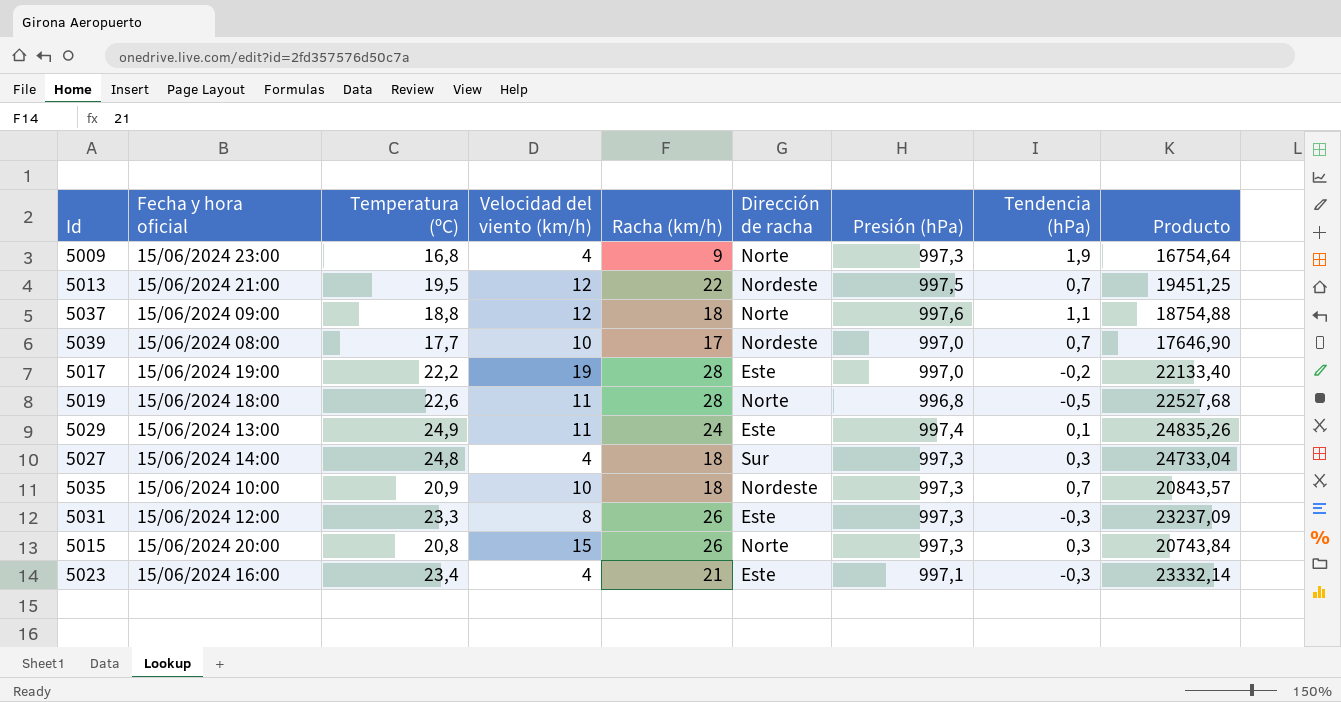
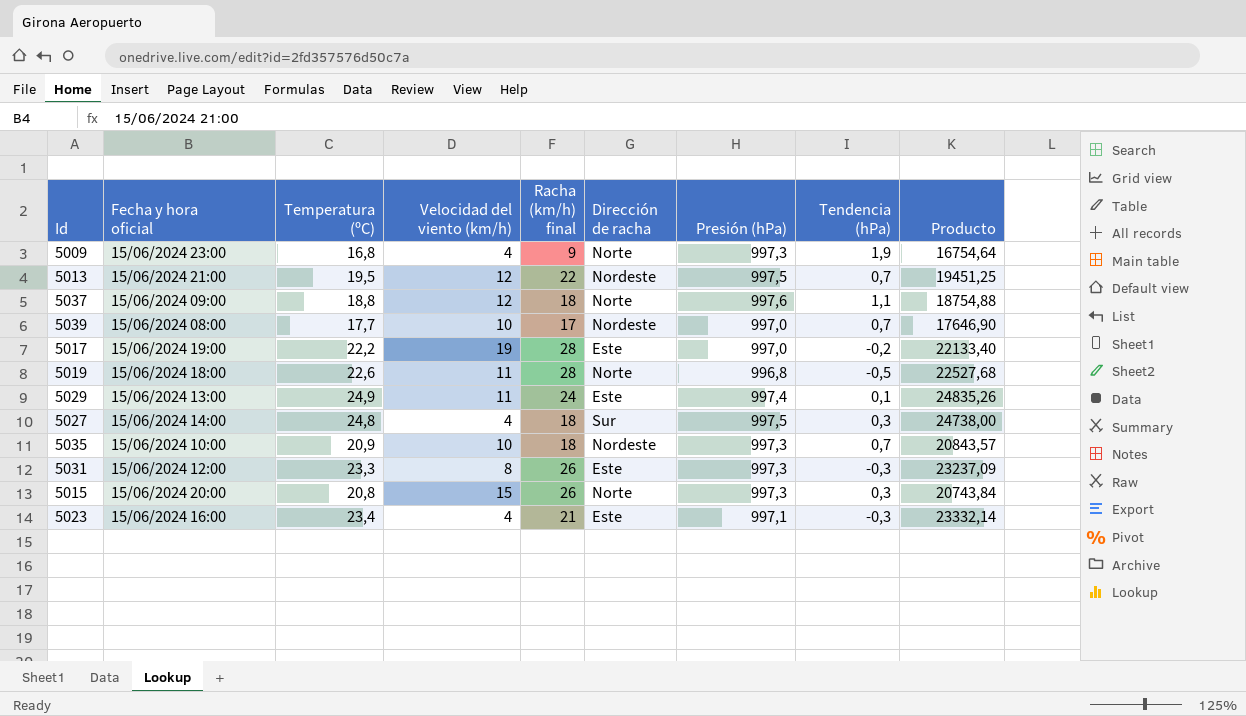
column name: Racha (km/h) -> Racha (km/h) final
5027 | Presión (hPa): 997,3 -> 997,5
5027 | Producto: 24733,04 -> 24738,00

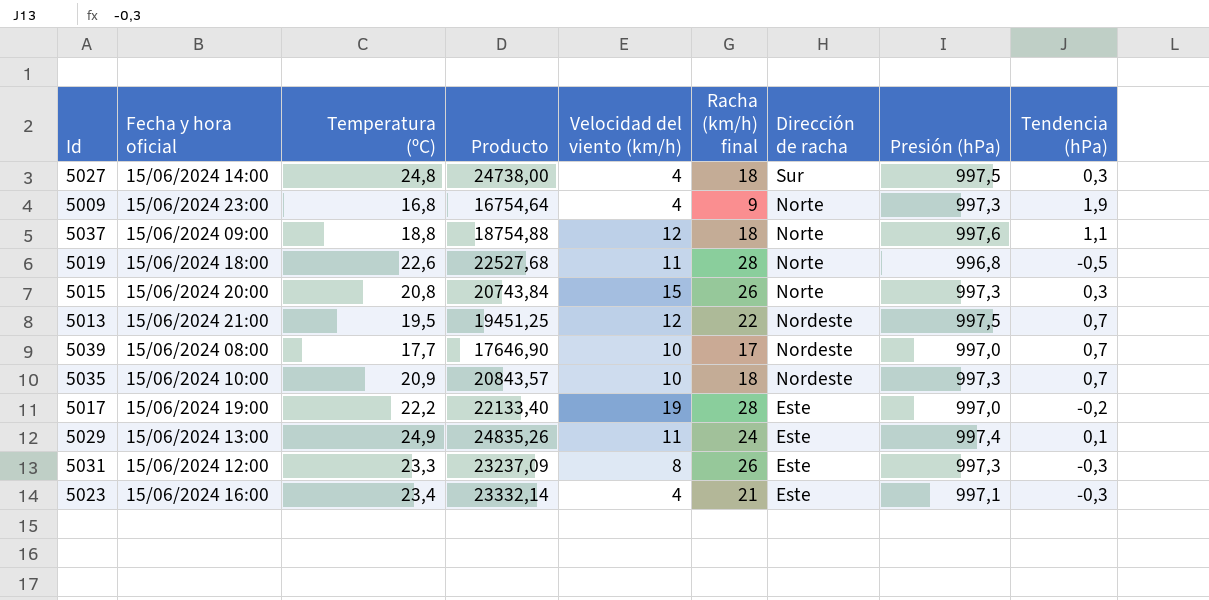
row order: none -> Dirección de racha descending
column Producto | position: 9 -> 4

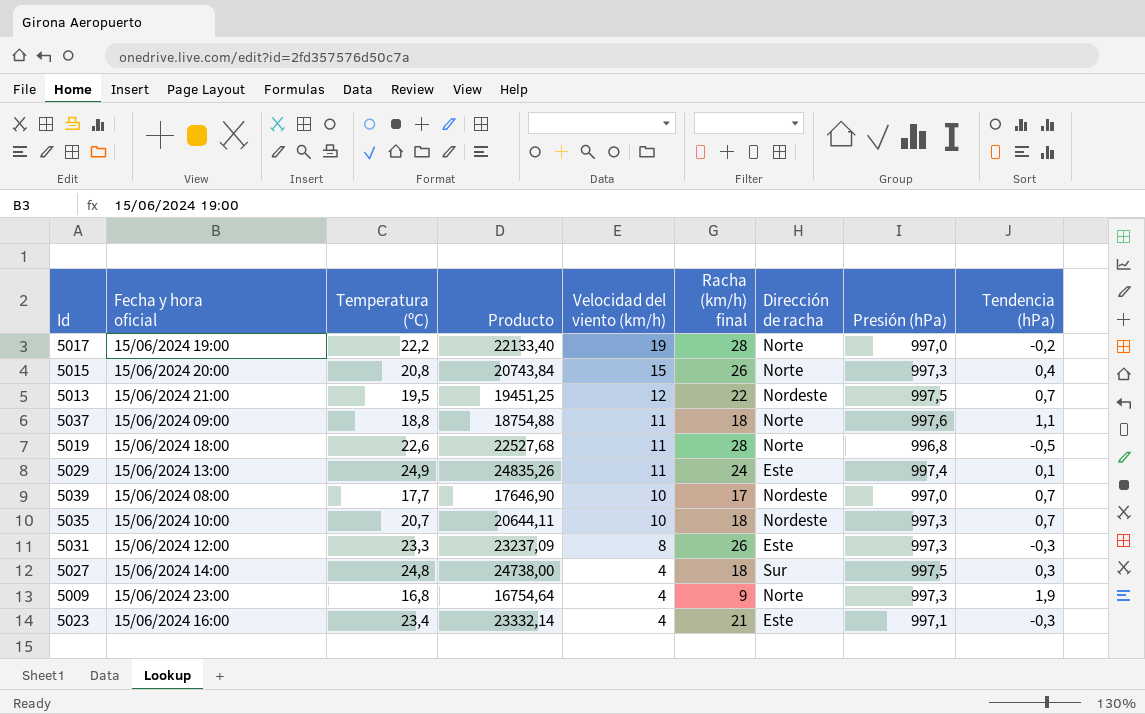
row order: Dirección de racha descending -> Velocidad del viento (km/h) descending
5017 | Dirección de racha: Este -> Norte
5015 | Tendencia (hPa): 0,3 -> 0,4
5037 | Velocidad del viento (km/h): 12 -> 11
5035 | Temperatura (ºC): 20,9 -> 20,7
5035 | Producto: 20843,57 -> 20644,11

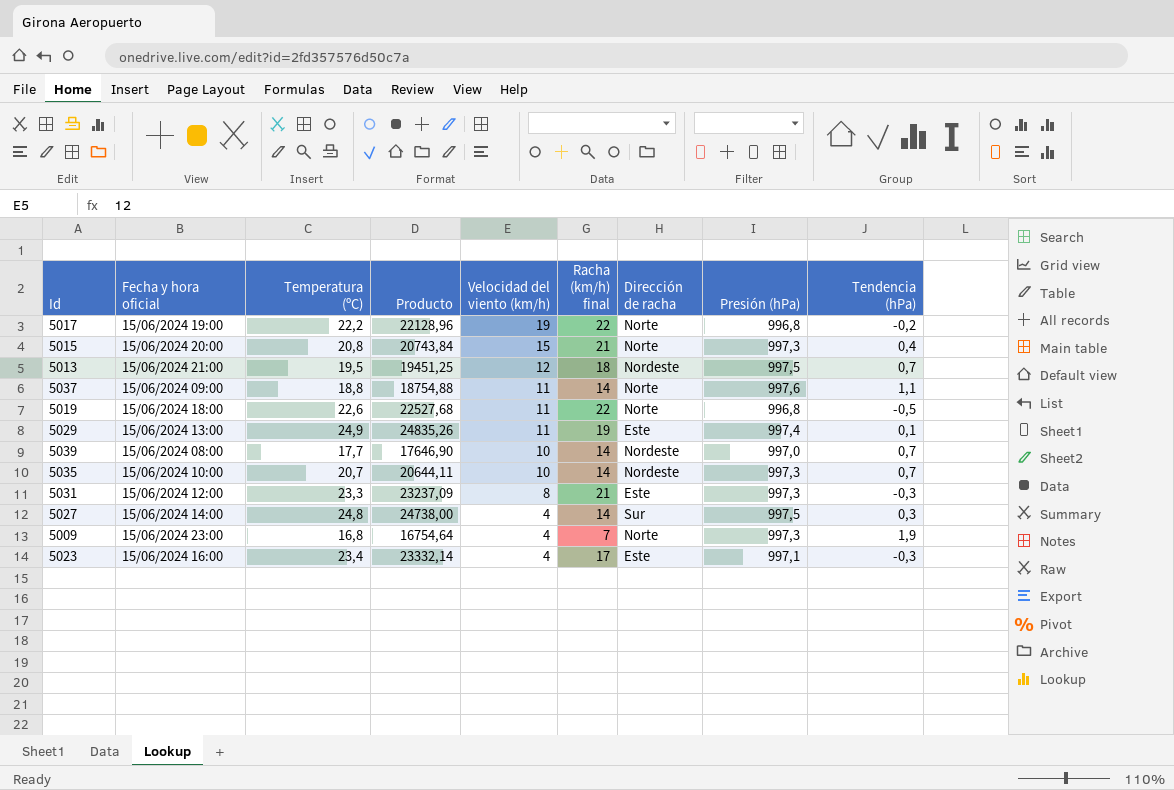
5017 | Producto: 22133,40 -> 22128,96
5017 | Racha (km/h) final: 28 -> 22
5017 | Presión (hPa): 997,0 -> 996,8
5015 | Racha (km/h) final: 26 -> 21
5013 | Racha (km/h) final: 22 -> 18
5037 | Racha (km/h) final: 18 -> 14
5019 | Racha (km/h) final: 28 -> 22
5029 | Racha (km/h) final: 24 -> 19
5039 | Racha (km/h) final: 17 -> 14
5035 | Racha (km/h) final: 18 -> 14
5031 | Racha (km/h) final: 26 -> 21
5027 | Racha (km/h) final: 18 -> 14
5009 | Racha (km/h) final: 9 -> 7
5023 | Racha (km/h) final: 21 -> 17

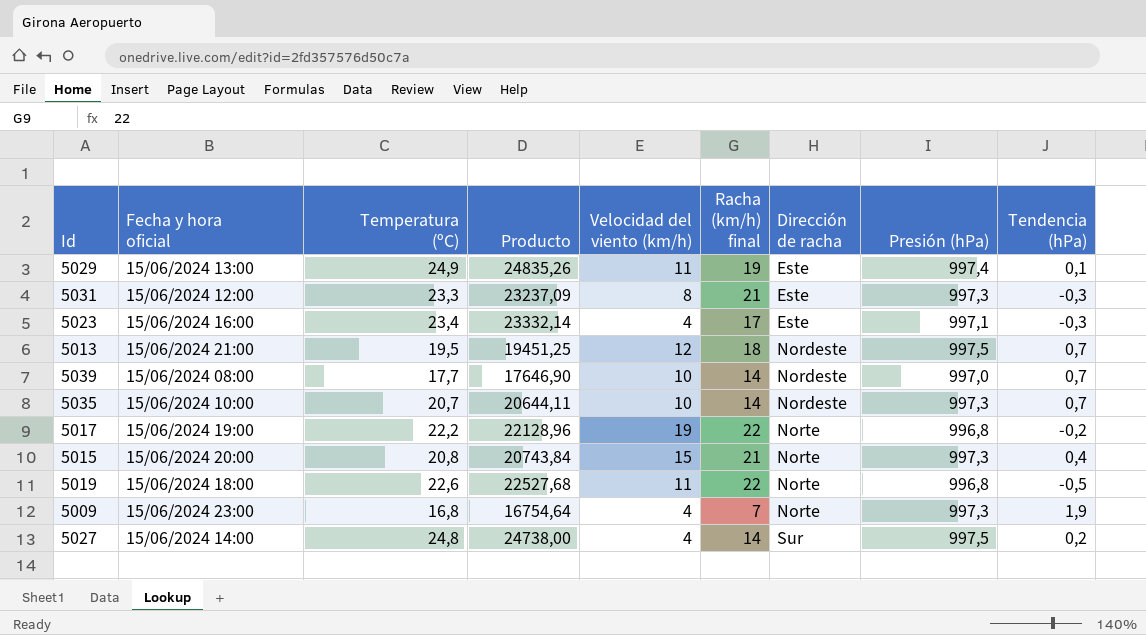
row order: Velocidad del viento (km/h) descending -> Dirección de racha ascending
row 5037: 15/06/2024 09:00 | 18,8 | 18754,88 | 11 | 14 | Norte | 997,6 | 1,1 -> none
5027 | Tendencia (hPa): 0,3 -> 0,2

